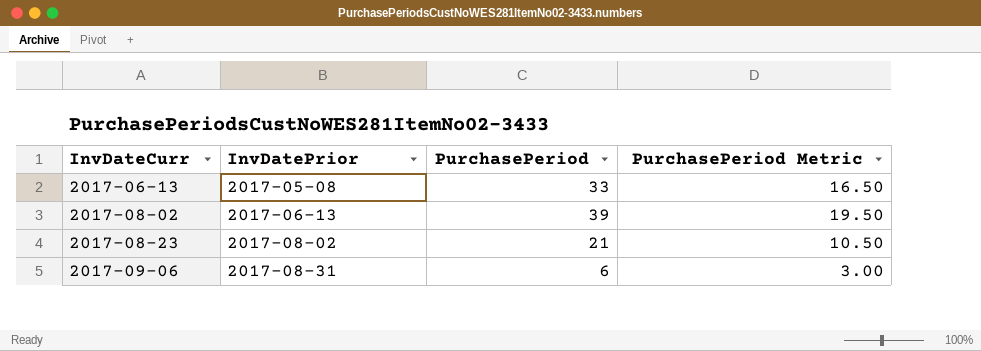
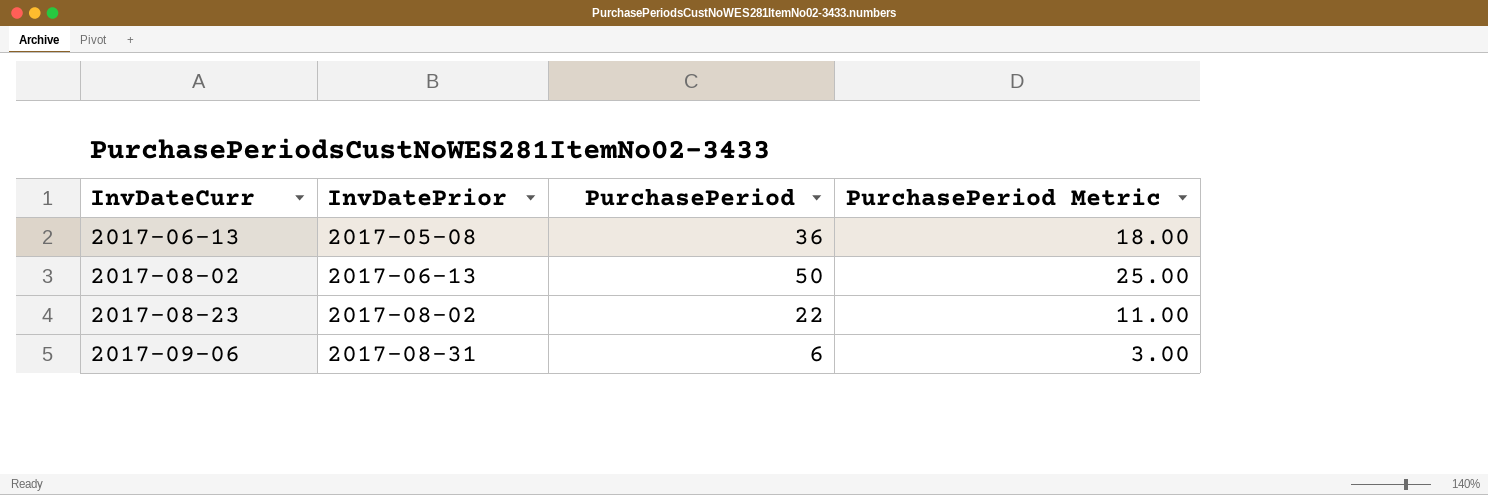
2017-06-13 | PurchasePeriod: 33 -> 36
2017-06-13 | PurchasePeriod Metric: 16.50 -> 18.00
2017-08-02 | PurchasePeriod: 39 -> 50
2017-08-02 | PurchasePeriod Metric: 19.50 -> 25.00
2017-08-23 | PurchasePeriod: 21 -> 22
2017-08-23 | PurchasePeriod Metric: 10.50 -> 11.00

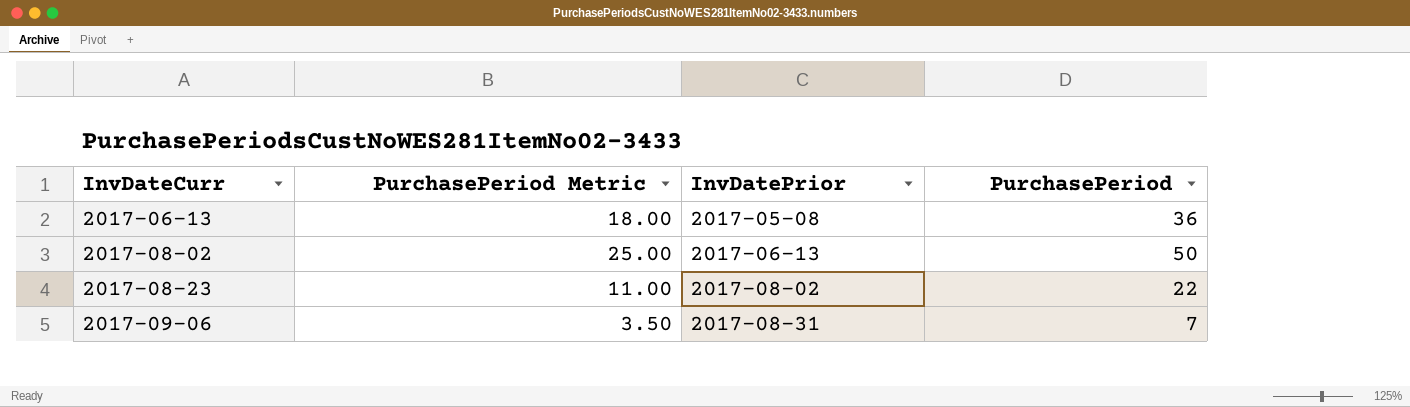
column PurchasePeriod Metric | position: 4 -> 2
2017-09-06 | PurchasePeriod Metric: 3.00 -> 3.50
2017-09-06 | PurchasePeriod: 6 -> 7

